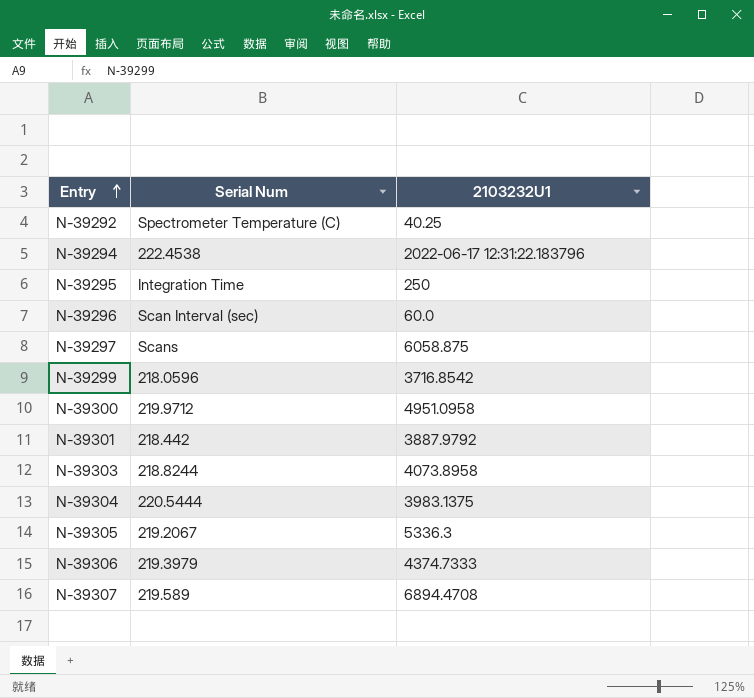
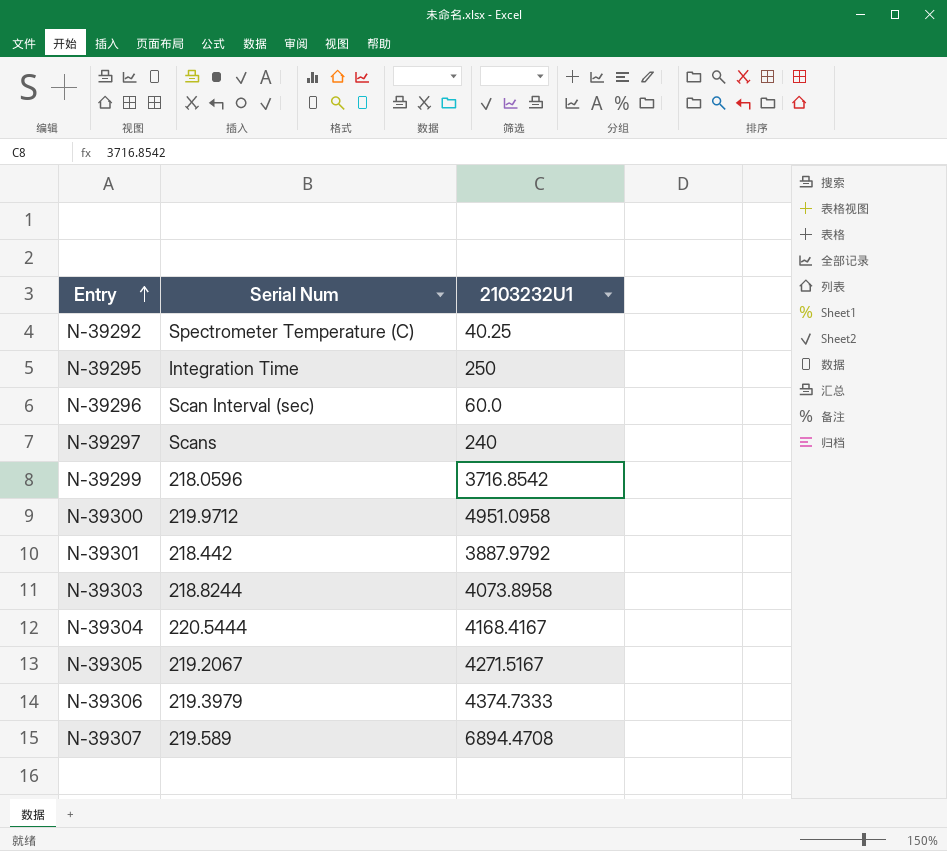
row N-39294: 222.4538 | 2022-06-17 12:31:22.183796 -> none
N-39297 | 2103232U1: 6058.875 -> 240
N-39304 | 2103232U1: 3983.1375 -> 4168.4167
N-39305 | 2103232U1: 5336.3 -> 4271.5167

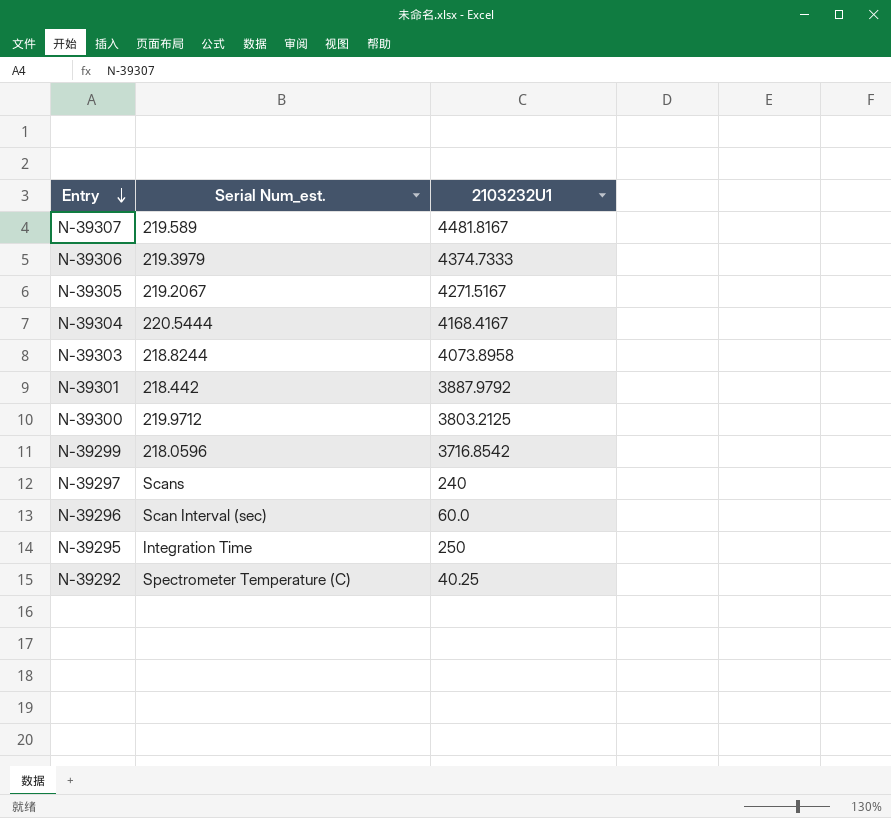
row order: Entry ascending -> Entry descending
column name: Serial Num -> Serial Num_est.
N-39307 | 2103232U1: 6894.4708 -> 4481.8167
N-39300 | 2103232U1: 4951.0958 -> 3803.2125

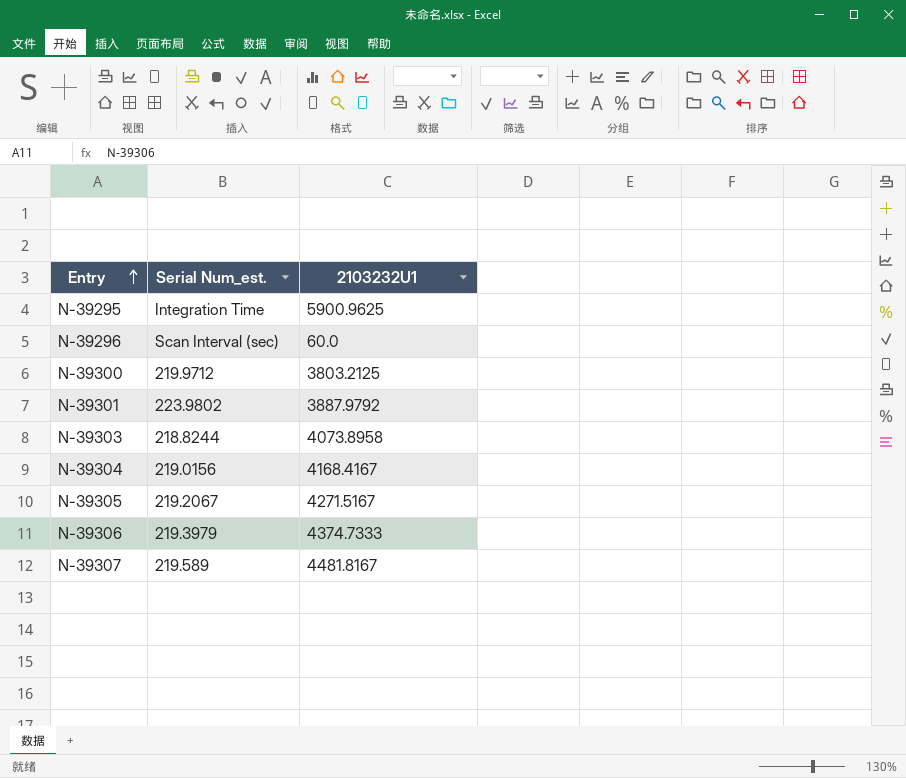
row order: Entry descending -> Entry ascending
row N-39299: 218.0596 | 3716.8542 -> none
row N-39297: Scans | 240 -> none
row N-39292: Spectrometer Temperature (C) | 40.25 -> none
N-39295 | 2103232U1: 250 -> 5900.9625
N-39301 | Serial Num_est.: 218.442 -> 223.9802
N-39304 | Serial Num_est.: 220.5444 -> 219.0156

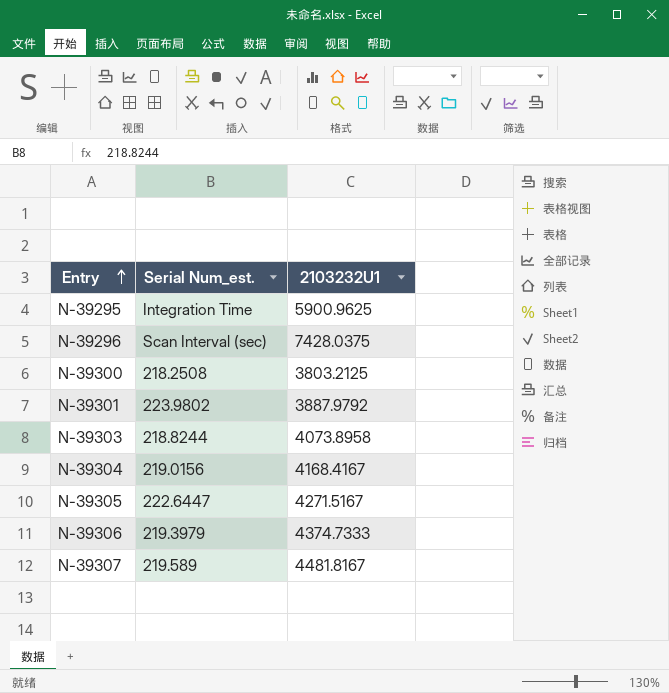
N-39296 | 2103232U1: 60.0 -> 7428.0375
N-39300 | Serial Num_est.: 219.9712 -> 218.2508
N-39305 | Serial Num_est.: 219.2067 -> 222.6447

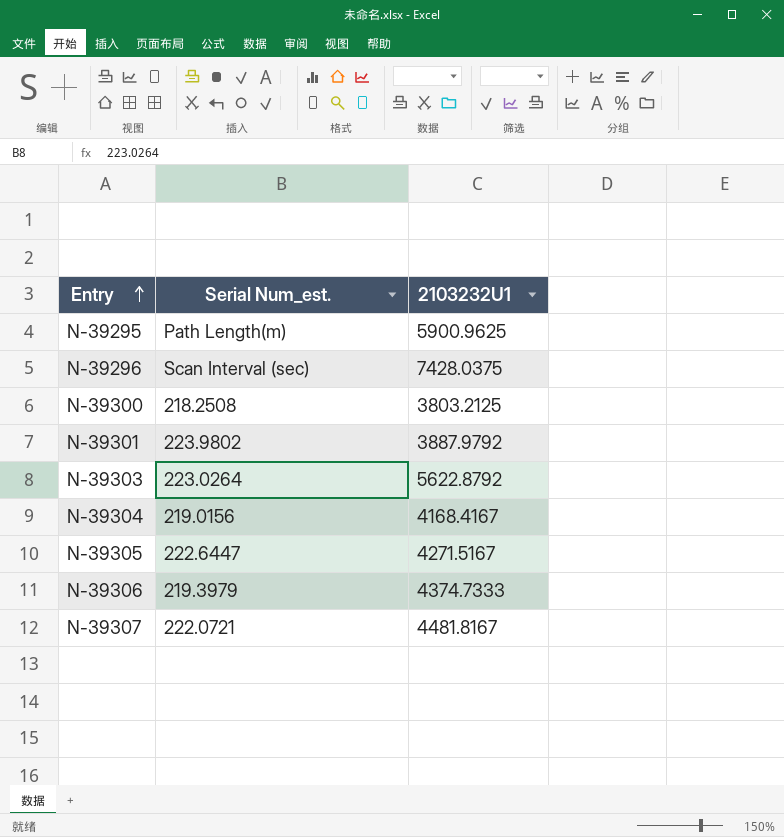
N-39295 | Serial Num_est.: Integration Time -> Path Length(m)
N-39303 | Serial Num_est.: 218.8244 -> 223.0264
N-39303 | 2103232U1: 4073.8958 -> 5622.8792
N-39307 | Serial Num_est.: 219.589 -> 222.0721

